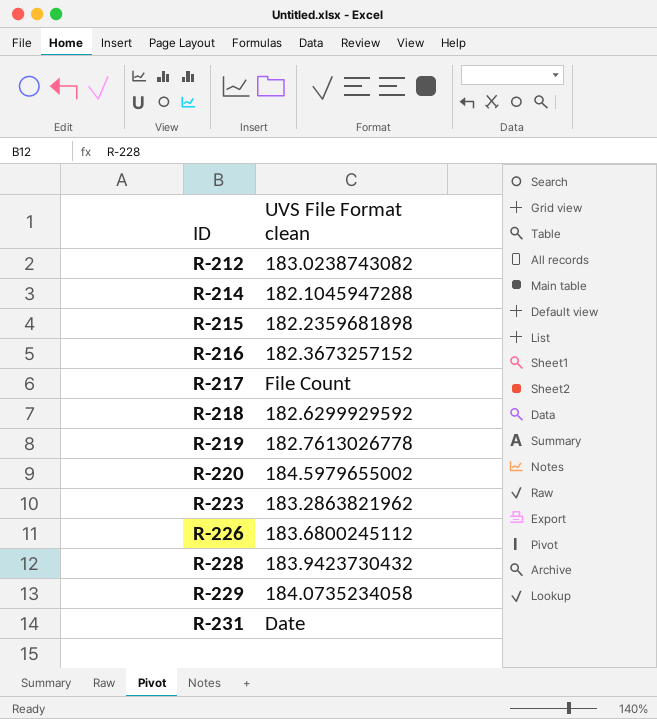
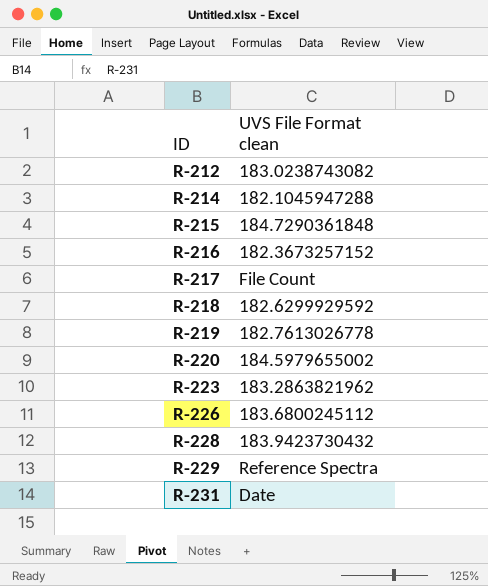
R-215 | UVS File Format clean: 182.2359681898 -> 184.7290361848
R-229 | UVS File Format clean: 184.0735234058 -> Reference Spectra

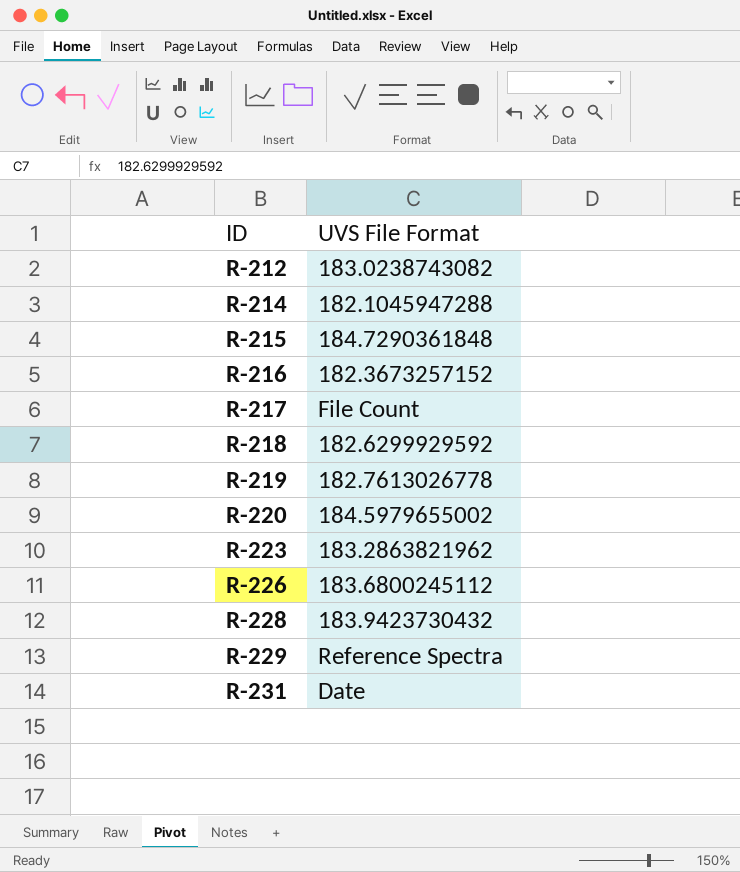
column name: UVS File Format clean -> UVS File Format

